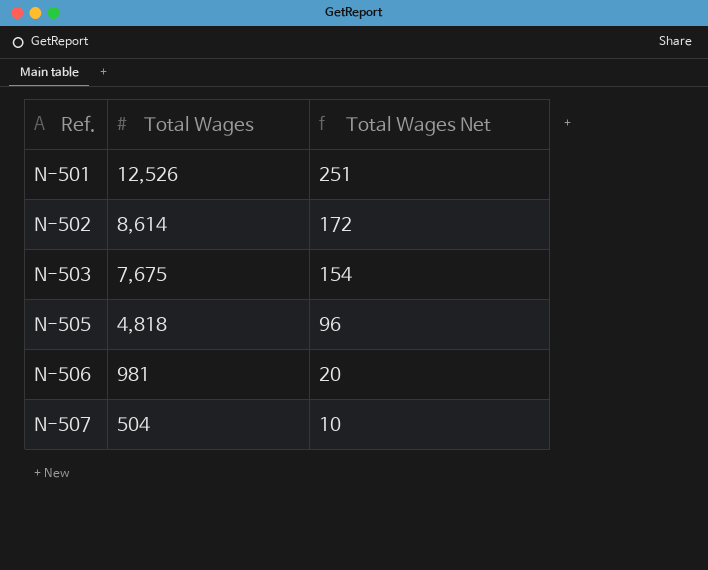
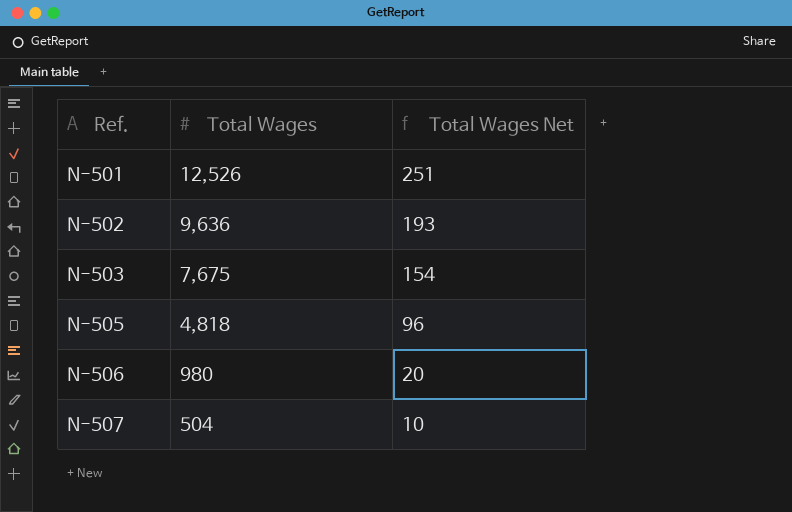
N-502 | Total Wages: 8,614 -> 9,636
N-502 | Total Wages Net: 172 -> 193
N-506 | Total Wages: 981 -> 980

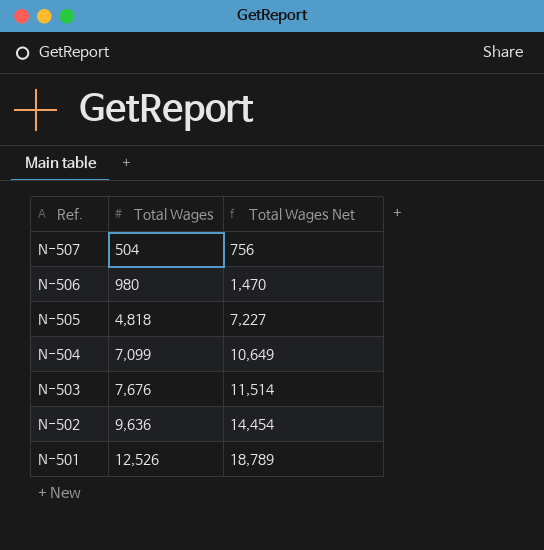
row order: Ref. ascending -> Ref. descending
column Total Wages Net | formula: [Total Wages] * 0.02 -> [Total Wages] * 1.5
row N-504: none -> 7,099 | 10,649
N-503 | Total Wages: 7,675 -> 7,676

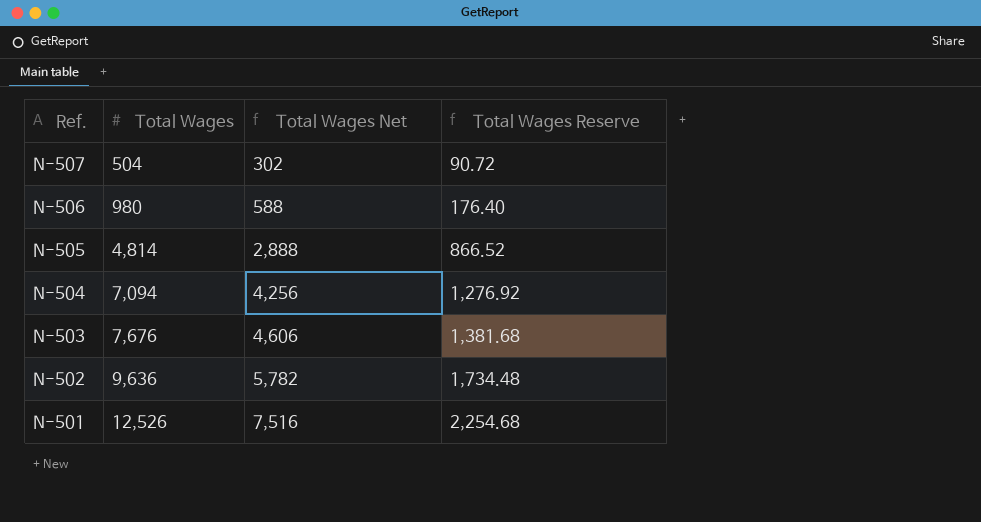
column Total Wages Net | formula: [Total Wages] * 1.5 -> [Total Wages] * 0.6
column Total Wages Reserve | formula: none -> [Total Wages] * 0.18
N-505 | Total Wages: 4,818 -> 4,814
N-504 | Total Wages: 7,099 -> 7,094

